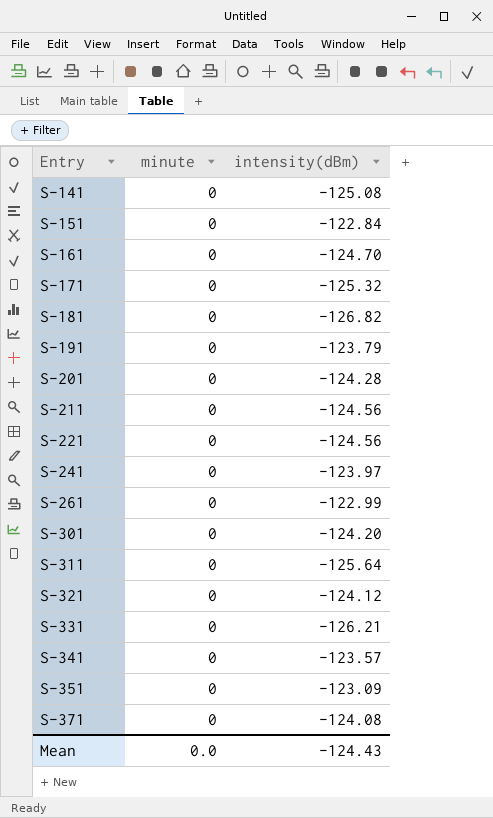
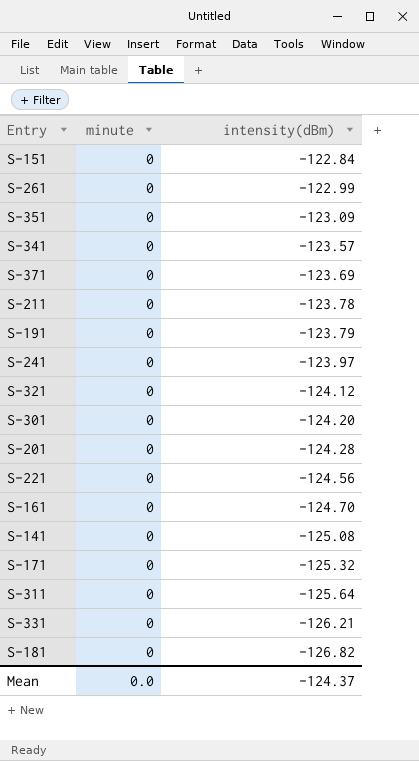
row order: Entry ascending -> intensity(dBm) descending
S-371 | intensity(dBm): -124.08 -> -123.69
S-211 | intensity(dBm): -124.56 -> -123.78
Mean | intensity(dBm): -124.43 -> -124.37

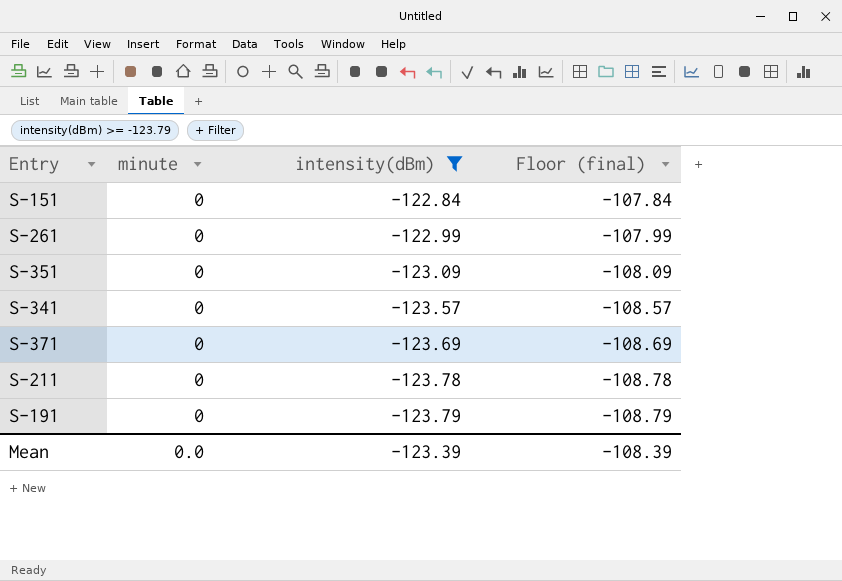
filter: none -> intensity(dBm) >= -123.79
column Floor (final) | formula: none -> [intensity(dBm)] + 15
Mean | intensity(dBm): -124.37 -> -123.39

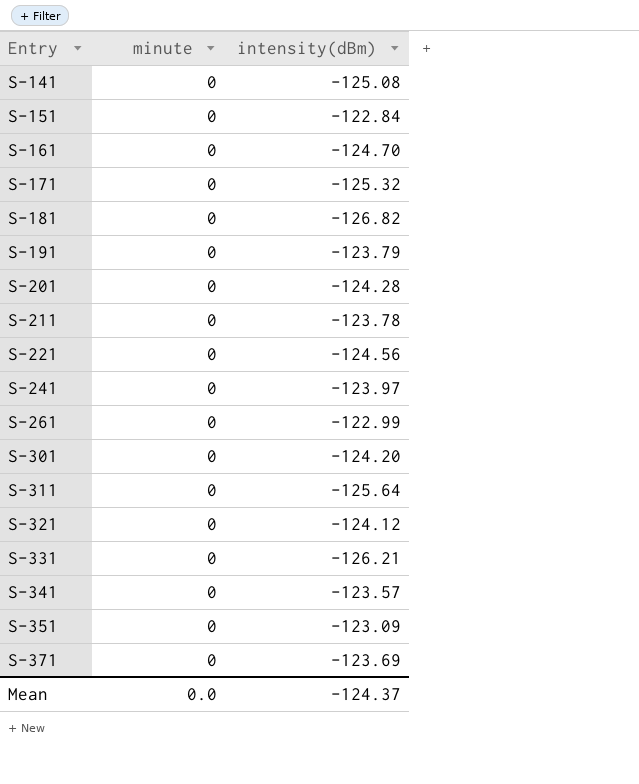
filter: intensity(dBm) >= -123.79 -> none
row order: intensity(dBm) descending -> Entry ascending
column Floor (final) | formula: [intensity(dBm)] + 15 -> none
Mean | intensity(dBm): -123.39 -> -124.37

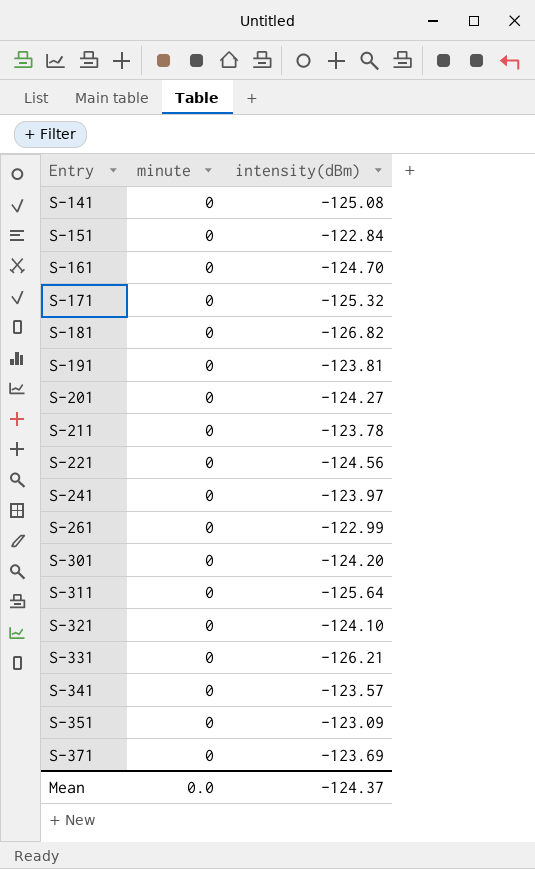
S-191 | intensity(dBm): -123.79 -> -123.81
S-201 | intensity(dBm): -124.28 -> -124.27
S-321 | intensity(dBm): -124.12 -> -124.10

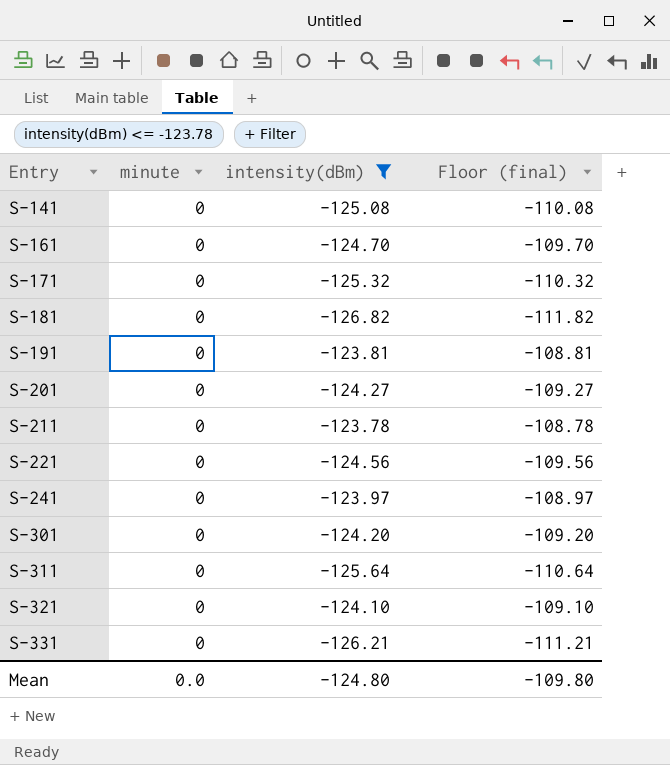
filter: none -> intensity(dBm) <= -123.78
column Floor (final) | formula: none -> [intensity(dBm)] + 15
Mean | intensity(dBm): -124.37 -> -124.80

